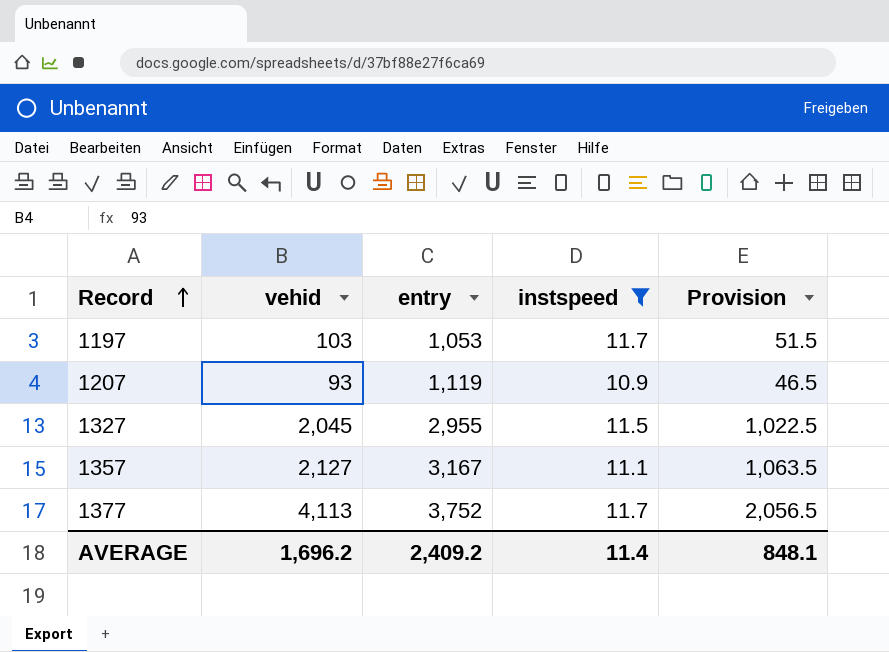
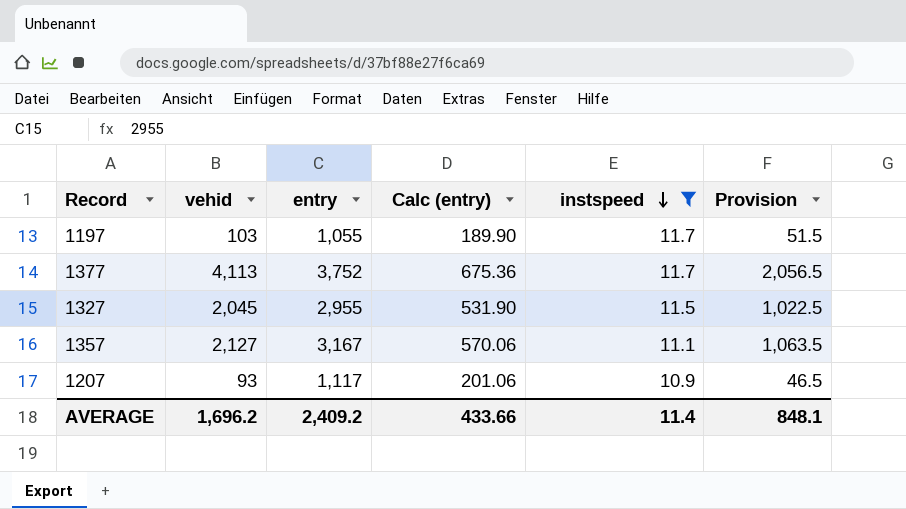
row order: Record ascending -> instspeed descending
column Calc (entry) | formula: none -> [entry] * 0.18
1197 | entry: 1,053 -> 1,055
1207 | entry: 1,119 -> 1,117

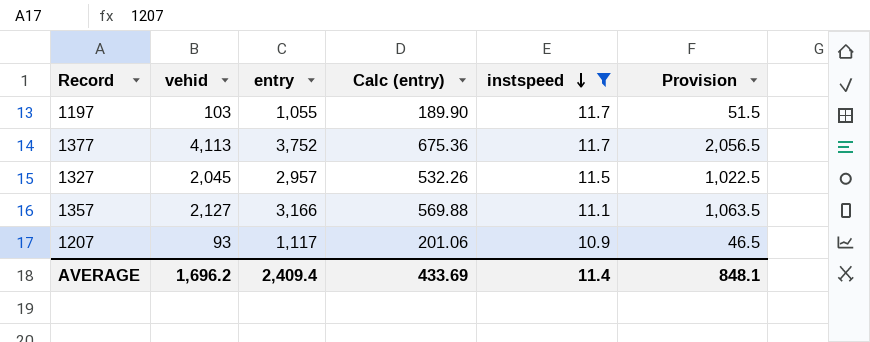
1327 | entry: 2,955 -> 2,957
1327 | Calc (entry): 531.90 -> 532.26
1357 | entry: 3,167 -> 3,166
1357 | Calc (entry): 570.06 -> 569.88
AVERAGE | entry: 2,409.2 -> 2,409.4
AVERAGE | Calc (entry): 433.66 -> 433.69

